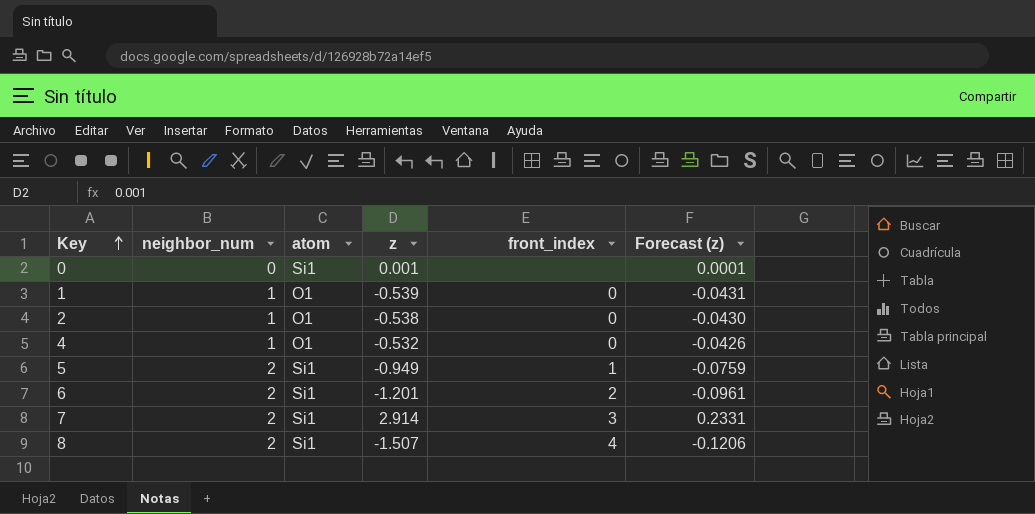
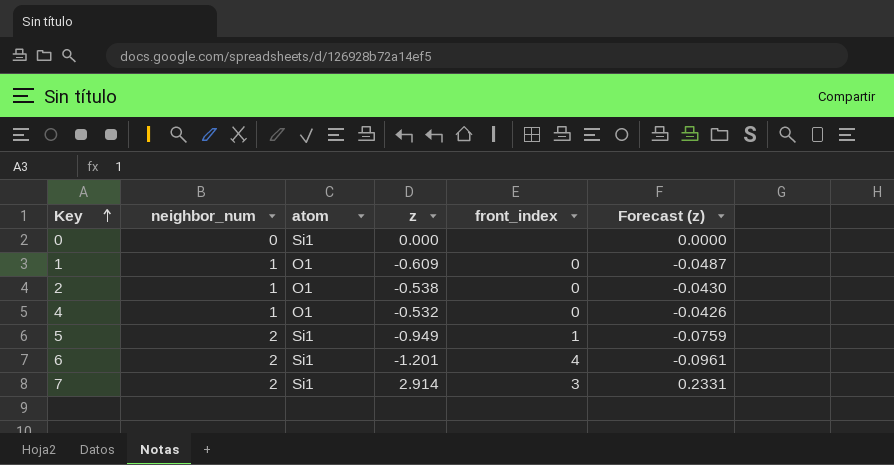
row 8: 2 | Si1 | -1.507 | 4 | -0.1206 -> none
0 | z: 0.001 -> 0.000
0 | Forecast (z): 0.0001 -> 0.0000
1 | z: -0.539 -> -0.609
1 | Forecast (z): -0.0431 -> -0.0487
6 | front_index: 2 -> 4

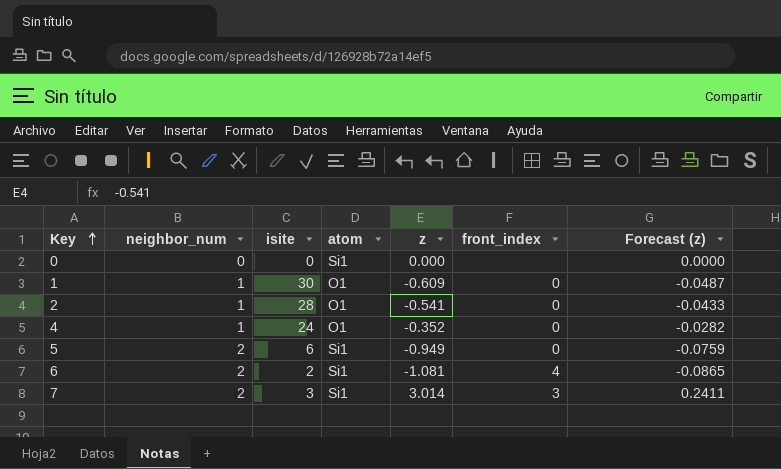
column isite | position: none -> 3
2 | z: -0.538 -> -0.541
2 | Forecast (z): -0.0430 -> -0.0433
4 | z: -0.532 -> -0.352
4 | Forecast (z): -0.0426 -> -0.0282
5 | front_index: 1 -> 0
6 | z: -1.201 -> -1.081
6 | Forecast (z): -0.0961 -> -0.0865
7 | z: 2.914 -> 3.014
7 | Forecast (z): 0.2331 -> 0.2411

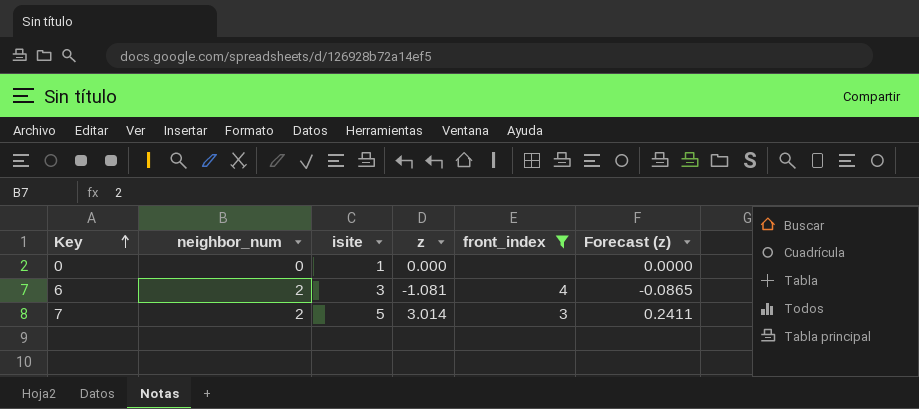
filter: none -> front_index != 0
column atom | position: 4 -> none
0 | isite: 0 -> 1
6 | isite: 2 -> 3
7 | isite: 3 -> 5

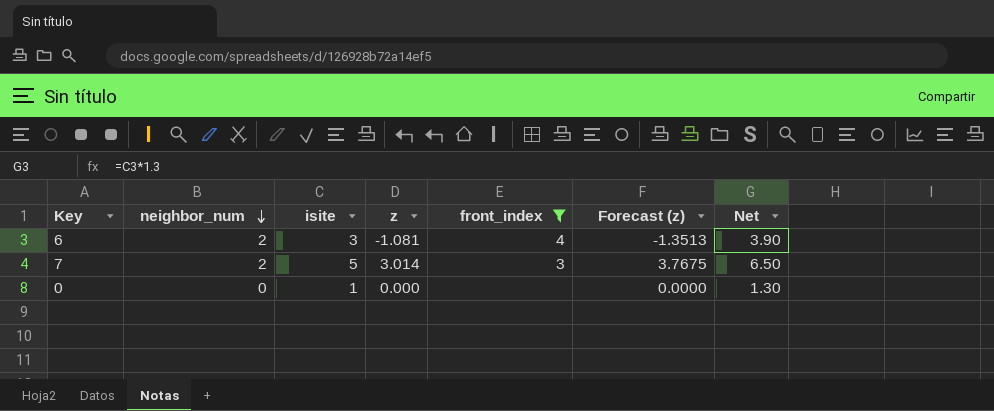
row order: Key ascending -> neighbor_num descending
column Forecast (z) | formula: [z] * 0.08 -> [z] * 1.25
column Net | formula: none -> [isite] * 1.3

